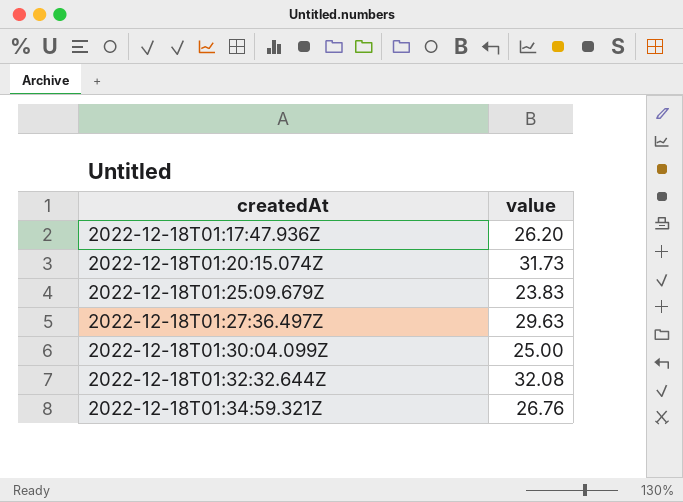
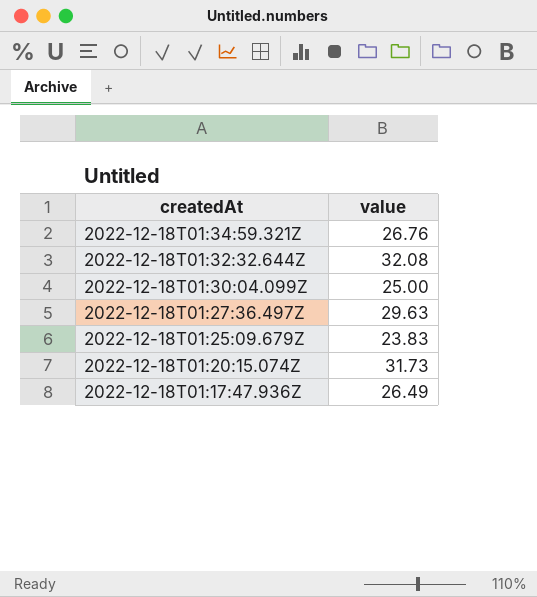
row order: createdAt ascending -> createdAt descending
2022-12-18T01:17:47.936Z | value: 26.20 -> 26.49

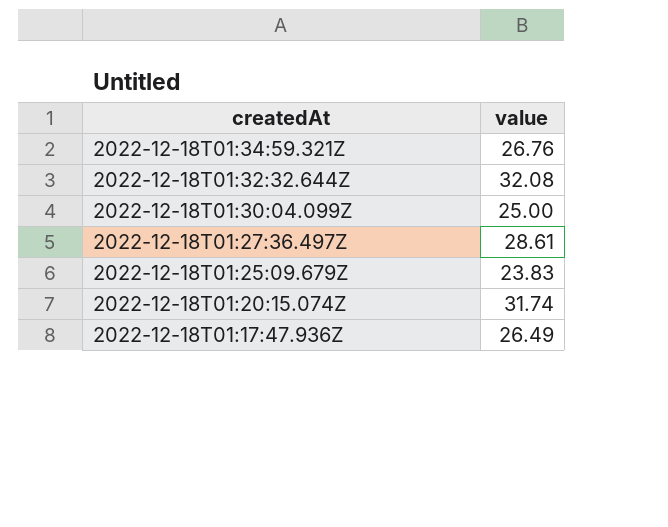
2022-12-18T01:27:36.497Z | value: 29.63 -> 28.61
2022-12-18T01:20:15.074Z | value: 31.73 -> 31.74

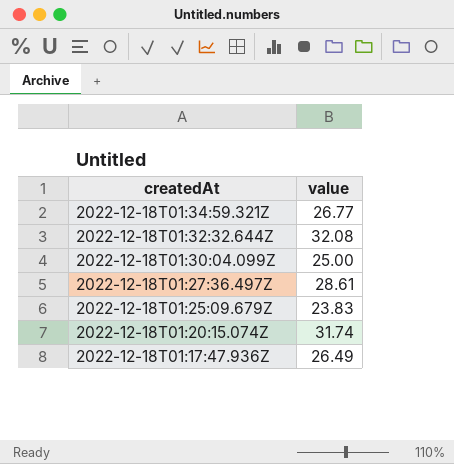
2022-12-18T01:34:59.321Z | value: 26.76 -> 26.77

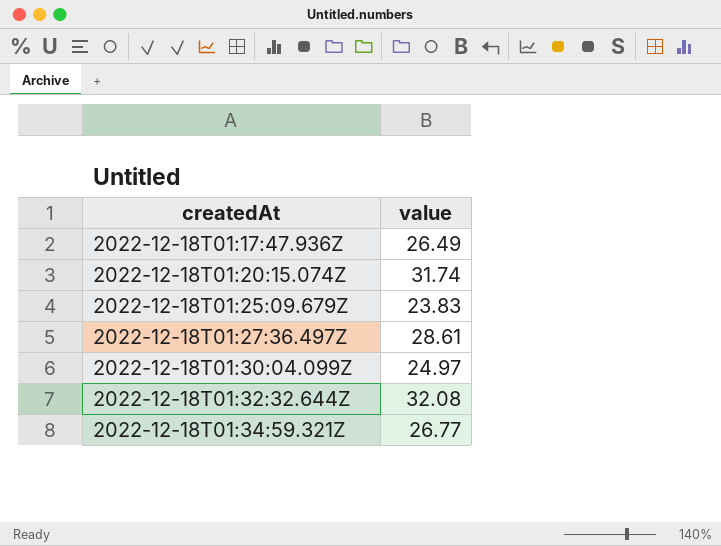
row order: createdAt descending -> createdAt ascending
2022-12-18T01:30:04.099Z | value: 25.00 -> 24.97

